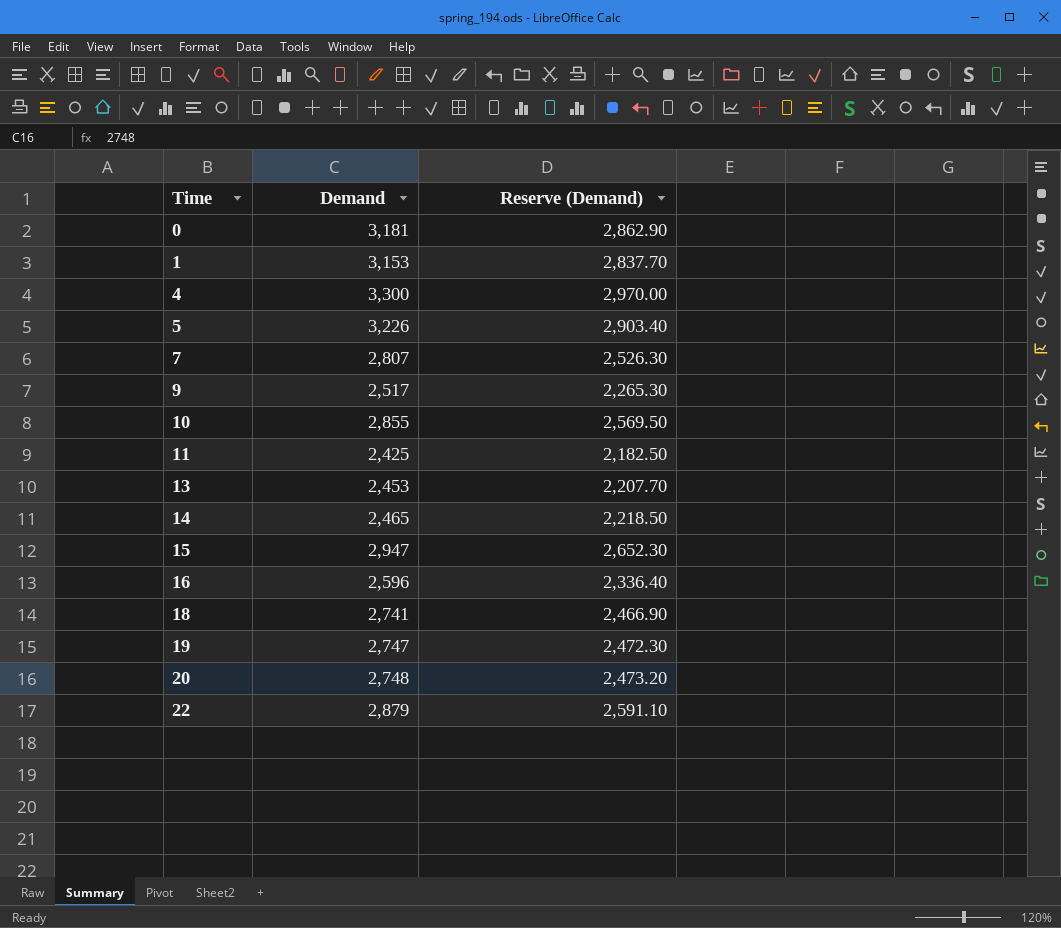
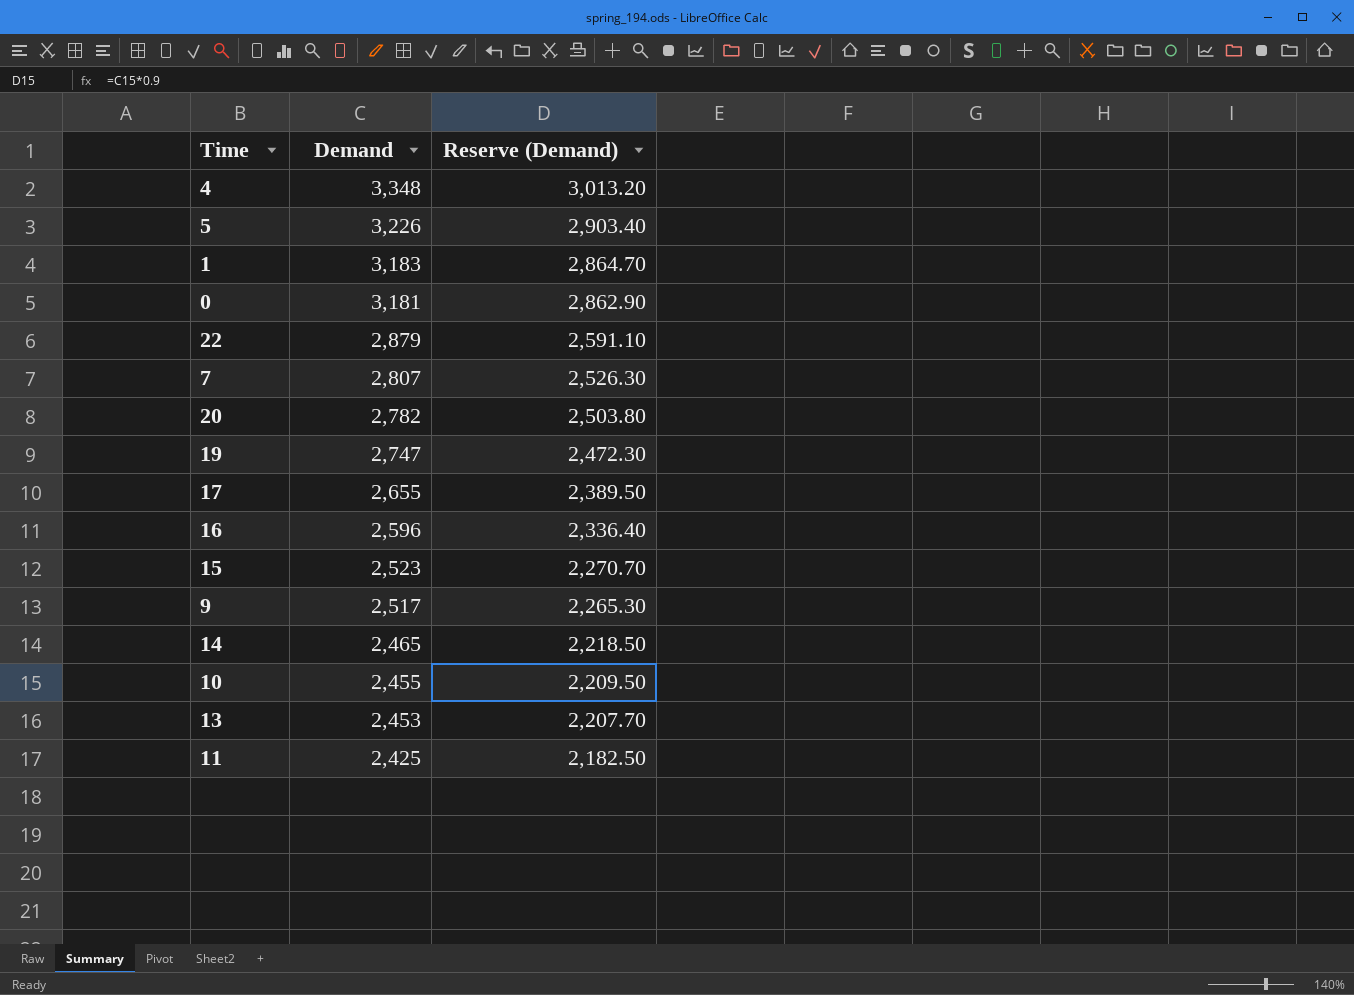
row order: Time ascending -> Demand descending
row 18: 2,741 | 2,466.90 -> none
4 | Demand: 3,300 -> 3,348
4 | Reserve (Demand): 2,970.00 -> 3,013.20
1 | Demand: 3,153 -> 3,183
1 | Reserve (Demand): 2,837.70 -> 2,864.70
20 | Demand: 2,748 -> 2,782
20 | Reserve (Demand): 2,473.20 -> 2,503.80
row 17: none -> 2,655 | 2,389.50
15 | Demand: 2,947 -> 2,523
15 | Reserve (Demand): 2,652.30 -> 2,270.70
10 | Demand: 2,855 -> 2,455
10 | Reserve (Demand): 2,569.50 -> 2,209.50

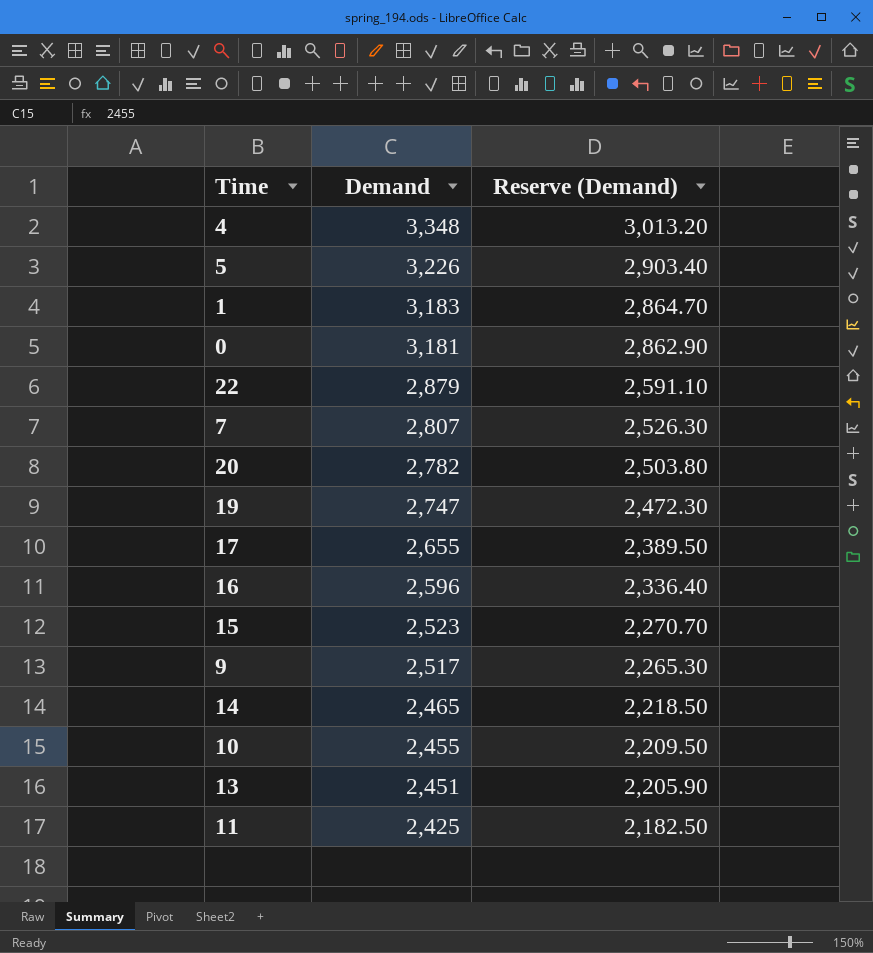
13 | Demand: 2,453 -> 2,451
13 | Reserve (Demand): 2,207.70 -> 2,205.90

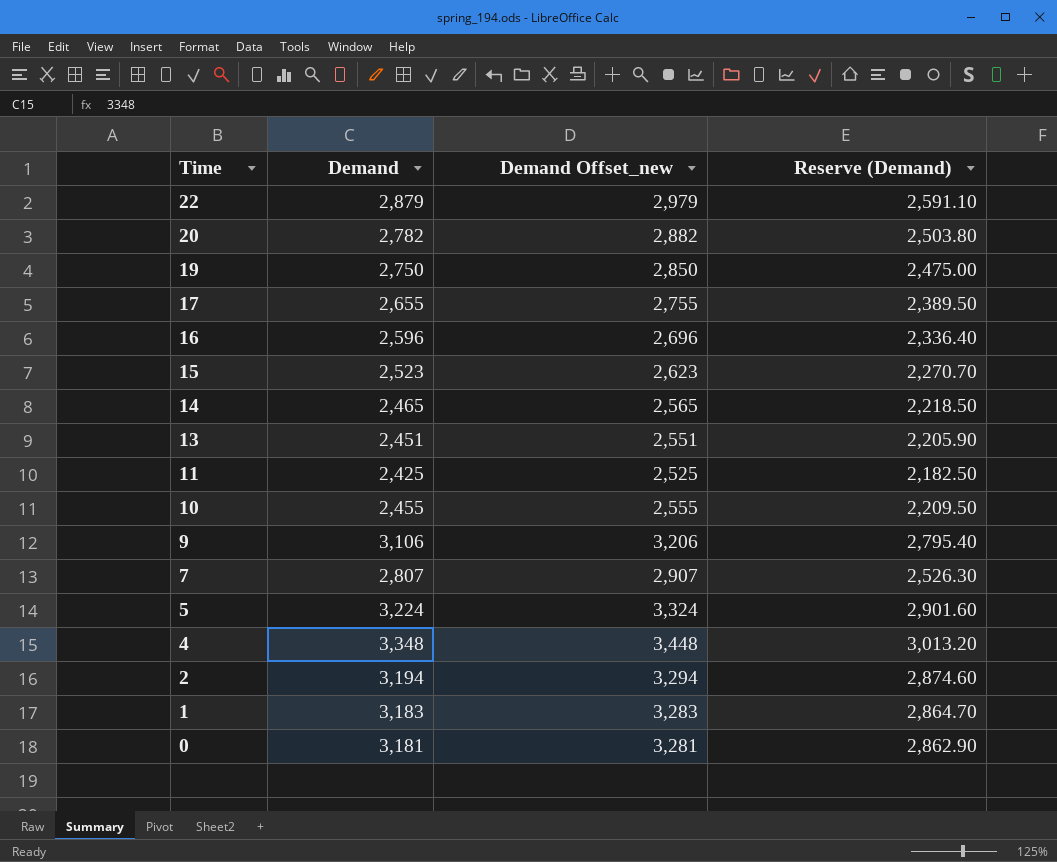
row order: Demand descending -> Time descending
column Demand Offset_new | formula: none -> [Demand] + 100
19 | Demand: 2,747 -> 2,750
19 | Reserve (Demand): 2,472.30 -> 2,475.00
9 | Demand: 2,517 -> 3,106
9 | Reserve (Demand): 2,265.30 -> 2,795.40
5 | Demand: 3,226 -> 3,224
5 | Reserve (Demand): 2,903.40 -> 2,901.60
row 2: none -> 3,194 | 3,294 | 2,874.60

